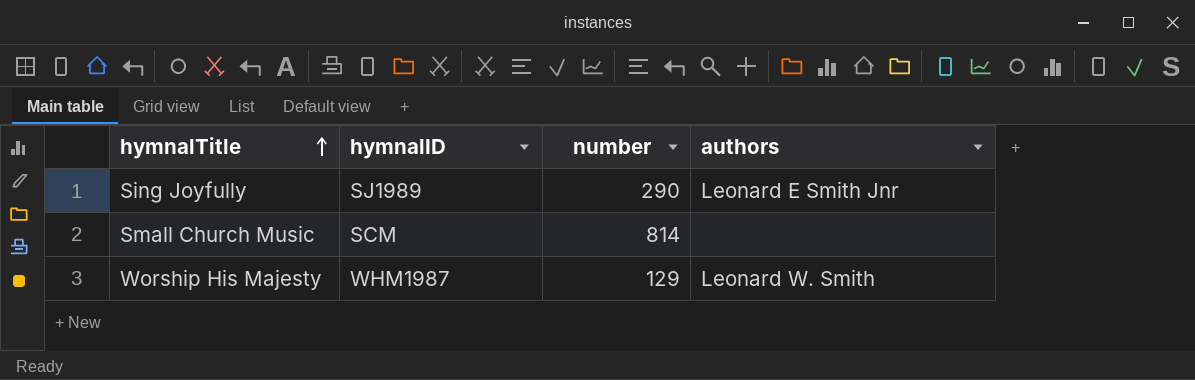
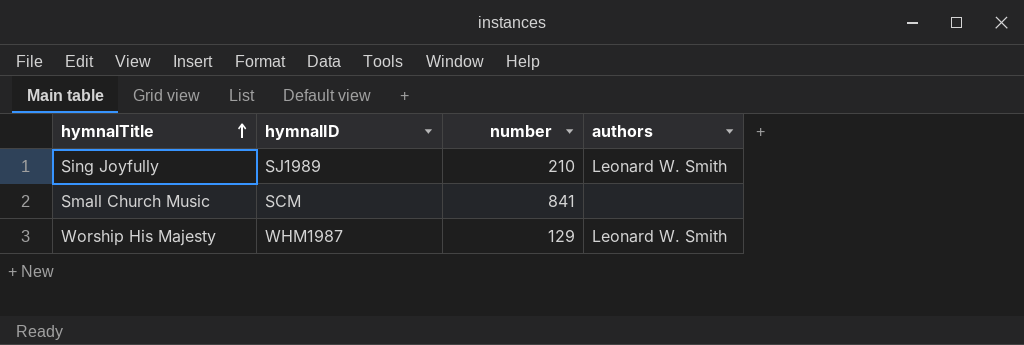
Sing Joyfully | number: 290 -> 210
Sing Joyfully | authors: Leonard E Smith Jnr -> Leonard W. Smith
Small Church Music | number: 814 -> 841

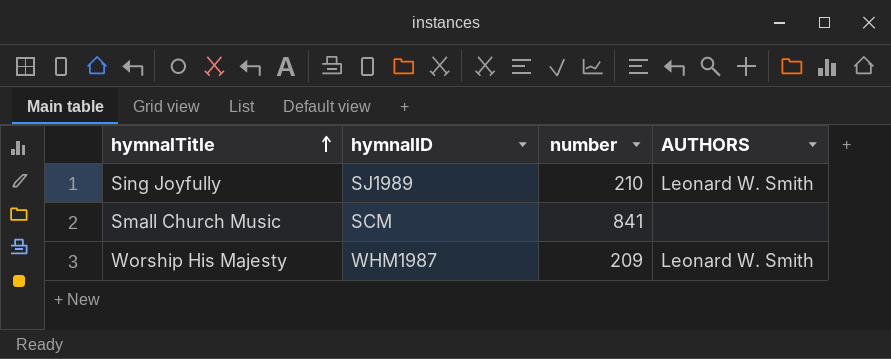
column name: authors -> AUTHORS
Worship His Majesty | number: 129 -> 209

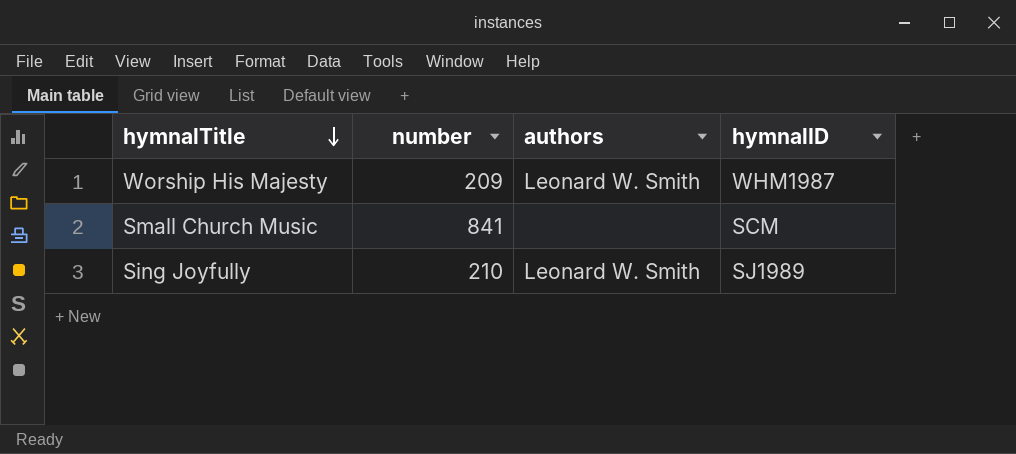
row order: hymnalTitle ascending -> hymnalTitle descending
column name: AUTHORS -> authors
column hymnalID | position: 2 -> 4

